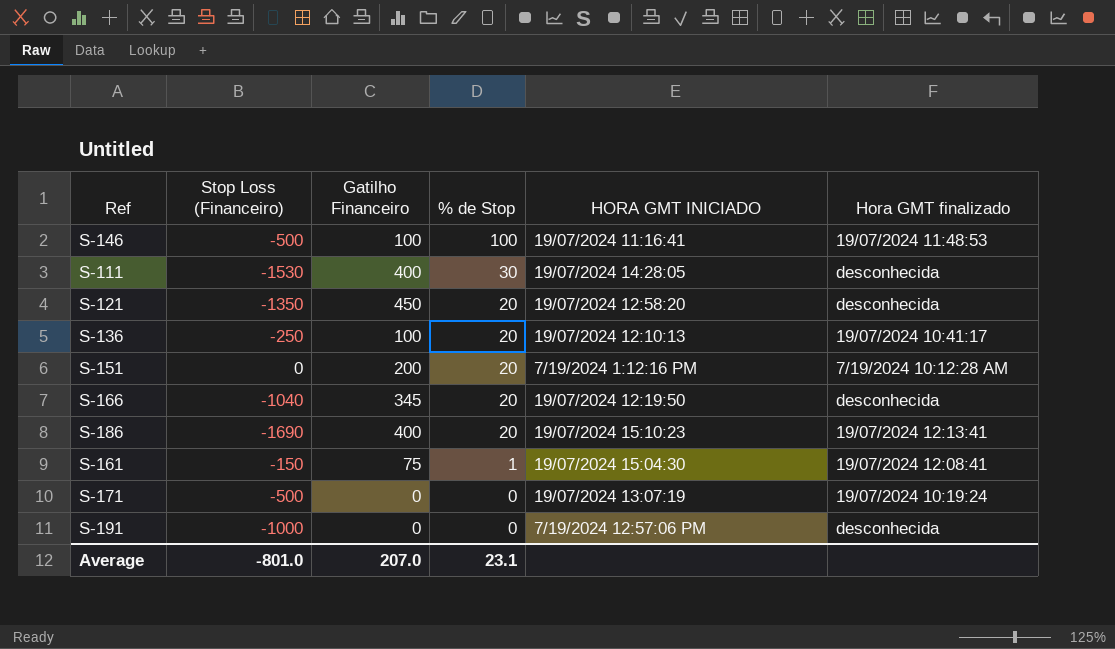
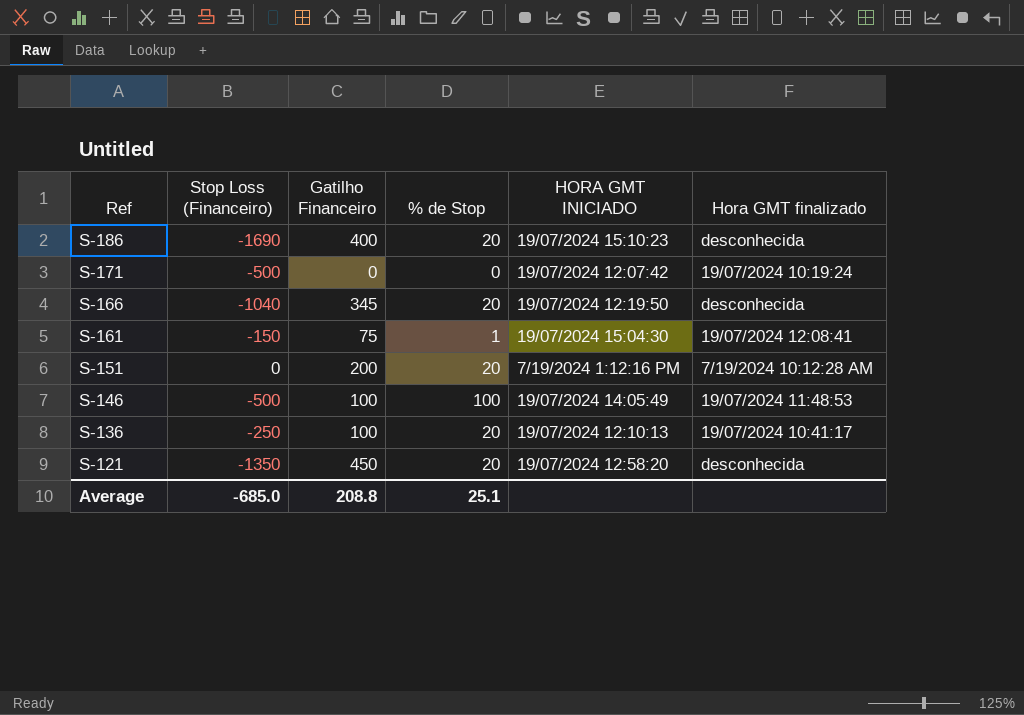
row order: % de Stop descending -> Ref descending
row S-111: -1530 | 400 | 30 | 19/07/2024 14:28:05 | desconhecida -> none
row S-191: -1000 | 0 | 0 | 7/19/2024 12:57:06 PM | desconhecida -> none
S-186 | Hora GMT finalizado: 19/07/2024 12:13:41 -> desconhecida
S-171 | HORA GMT INICIADO: 19/07/2024 13:07:19 -> 19/07/2024 12:07:42
S-146 | HORA GMT INICIADO: 19/07/2024 11:16:41 -> 19/07/2024 14:05:49
Average | Stop Loss (Financeiro): -801.0 -> -685.0
Average | Gatilho Financeiro: 207.0 -> 208.8
Average | % de Stop: 23.1 -> 25.1

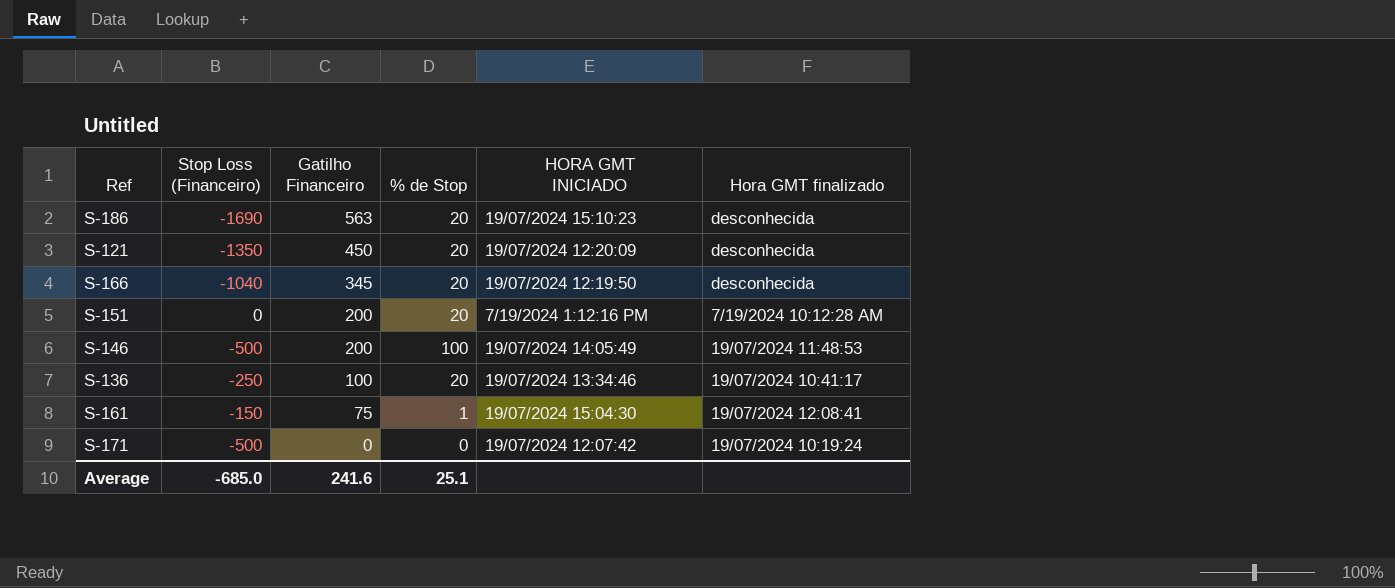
row order: Ref descending -> Gatilho Financeiro descending
S-186 | Gatilho Financeiro: 400 -> 563
S-121 | HORA GMT INICIADO: 19/07/2024 12:58:20 -> 19/07/2024 12:20:09
S-146 | Gatilho Financeiro: 100 -> 200
S-136 | HORA GMT INICIADO: 19/07/2024 12:10:13 -> 19/07/2024 13:34:46
Average | Gatilho Financeiro: 208.8 -> 241.6

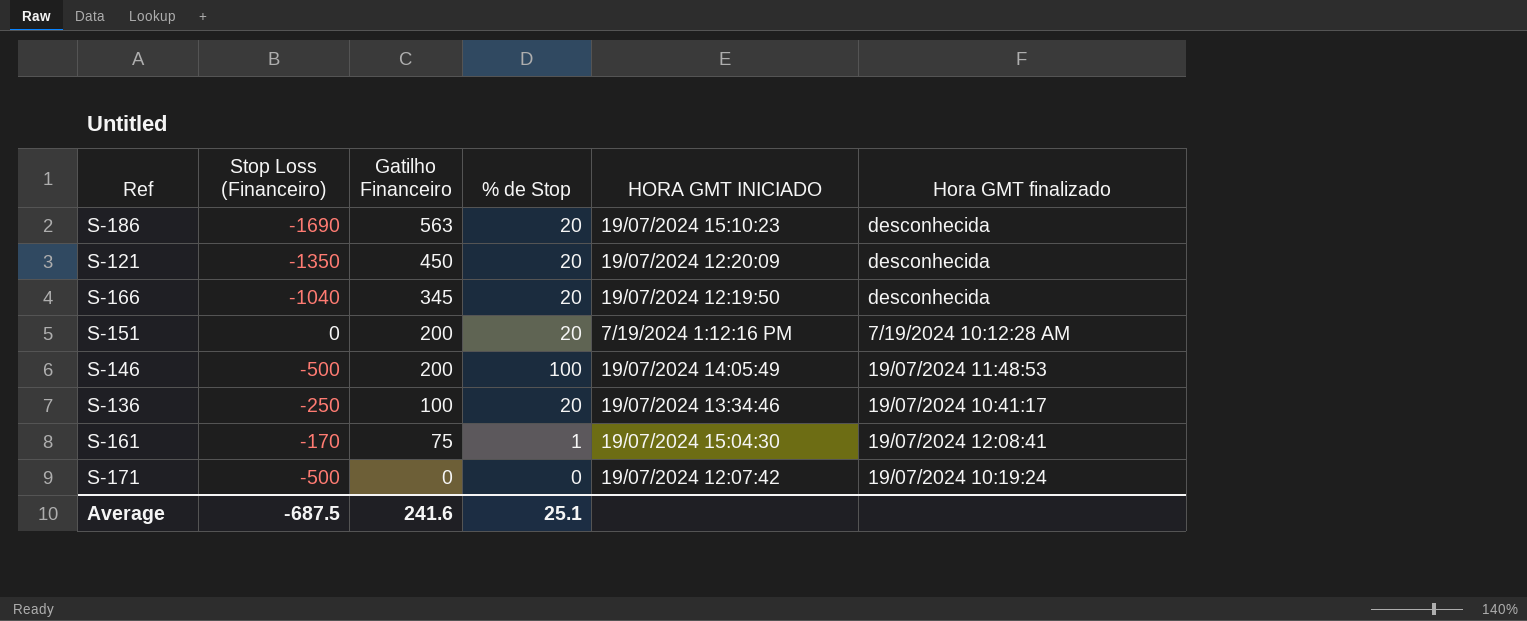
S-161 | Stop Loss (Financeiro): -150 -> -170
Average | Stop Loss (Financeiro): -685.0 -> -687.5

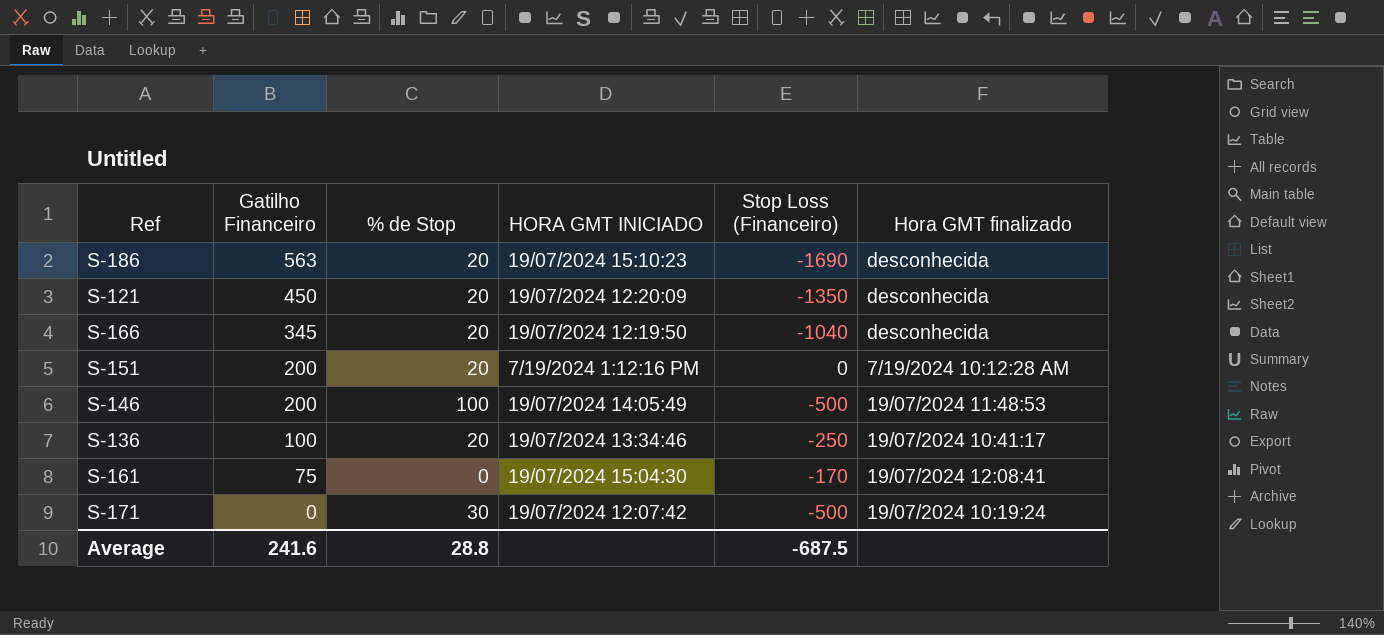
column Stop Loss (Financeiro) | position: 2 -> 5
S-161 | % de Stop: 1 -> 0
S-171 | % de Stop: 0 -> 30
Average | % de Stop: 25.1 -> 28.8

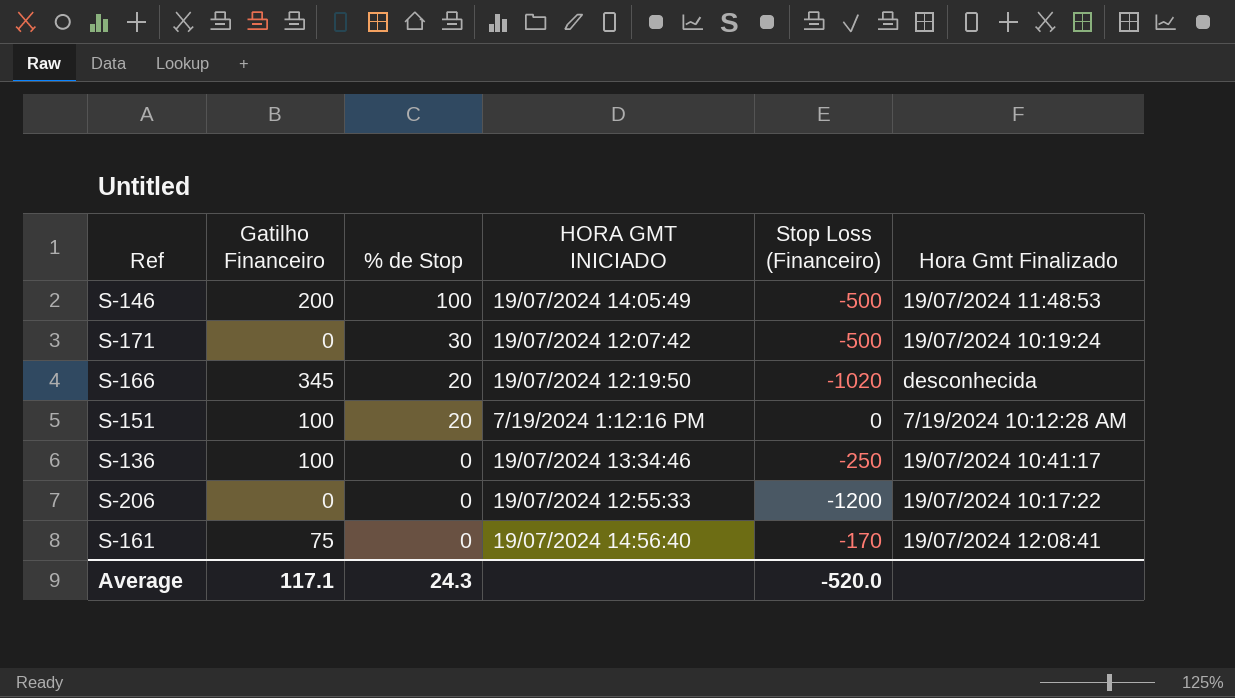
row order: Gatilho Financeiro descending -> % de Stop descending
column name: Hora GMT finalizado -> Hora Gmt Finalizado
row S-186: 563 | 20 | 19/07/2024 15:10:23 | -1690 | desconhecida -> none
row S-121: 450 | 20 | 19/07/2024 12:20:09 | -1350 | desconhecida -> none
S-166 | Stop Loss (Financeiro): -1040 -> -1020
S-151 | Gatilho Financeiro: 200 -> 100
S-136 | % de Stop: 20 -> 0
row S-206: none -> 0 | 0 | 19/07/2024 12:55:33 | -1200 | 19/07/2024 10:17:22
S-161 | HORA GMT INICIADO: 19/07/2024 15:04:30 -> 19/07/2024 14:56:40
Average | Gatilho Financeiro: 241.6 -> 117.1
Average | % de Stop: 28.8 -> 24.3
Average | Stop Loss (Financeiro): -687.5 -> -520.0

